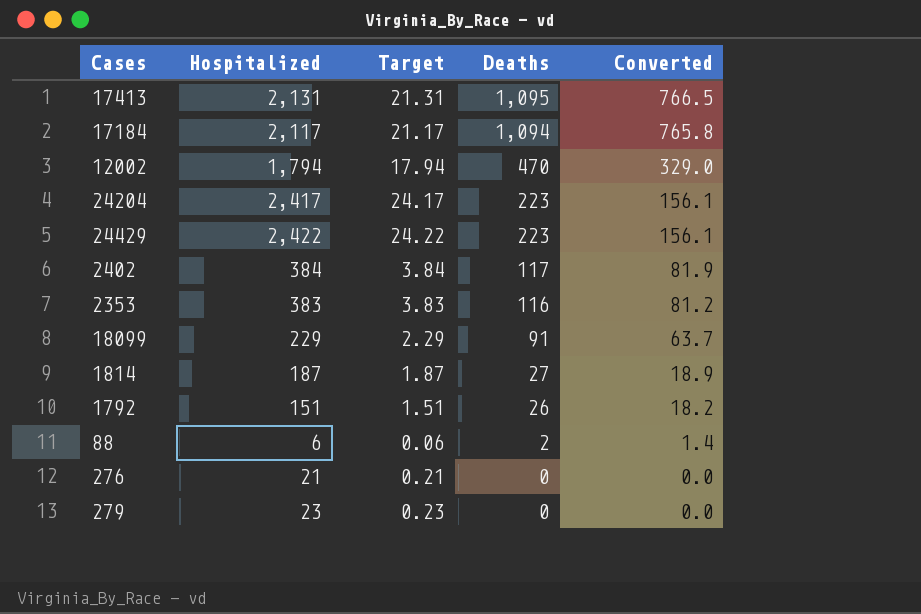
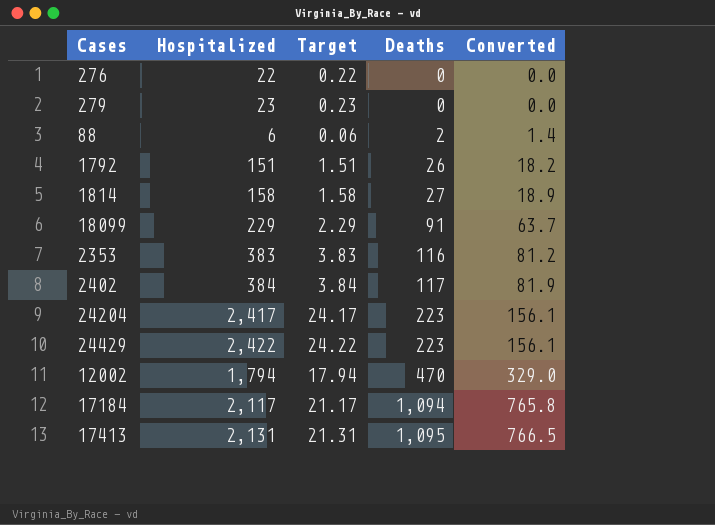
row order: Deaths descending -> Deaths ascending
276 | Hospitalized: 21 -> 22
276 | Target: 0.21 -> 0.22
1814 | Hospitalized: 187 -> 158
1814 | Target: 1.87 -> 1.58

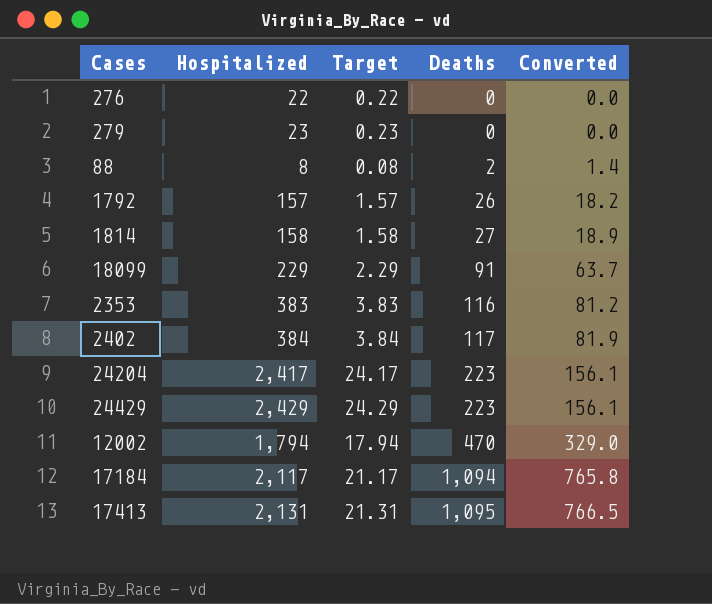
88 | Hospitalized: 6 -> 8
88 | Target: 0.06 -> 0.08
1792 | Hospitalized: 151 -> 157
1792 | Target: 1.51 -> 1.57
24429 | Hospitalized: 2,422 -> 2,429
24429 | Target: 24.22 -> 24.29

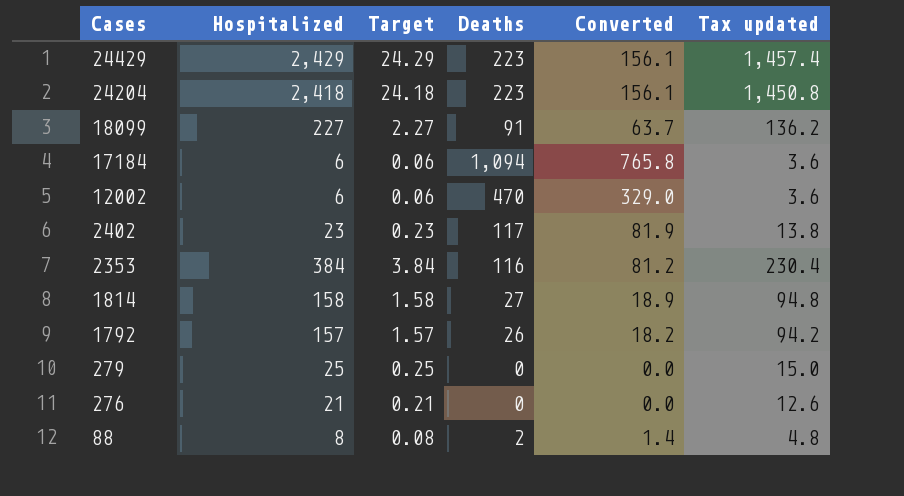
row order: Deaths ascending -> Cases descending
column Tax updated | formula: none -> [Hospitalized] * 0.6
row 17413: 2,131 | 21.31 | 1,095 | 766.5 -> none
24204 | Hospitalized: 2,417 -> 2,418
24204 | Target: 24.17 -> 24.18
18099 | Hospitalized: 229 -> 227
18099 | Target: 2.29 -> 2.27
17184 | Hospitalized: 2,117 -> 6
17184 | Target: 21.17 -> 0.06
12002 | Hospitalized: 1,794 -> 6
12002 | Target: 17.94 -> 0.06
2402 | Hospitalized: 384 -> 23
2402 | Target: 3.84 -> 0.23
2353 | Hospitalized: 383 -> 384
2353 | Target: 3.83 -> 3.84
279 | Hospitalized: 23 -> 25
279 | Target: 0.23 -> 0.25
276 | Hospitalized: 22 -> 21
276 | Target: 0.22 -> 0.21

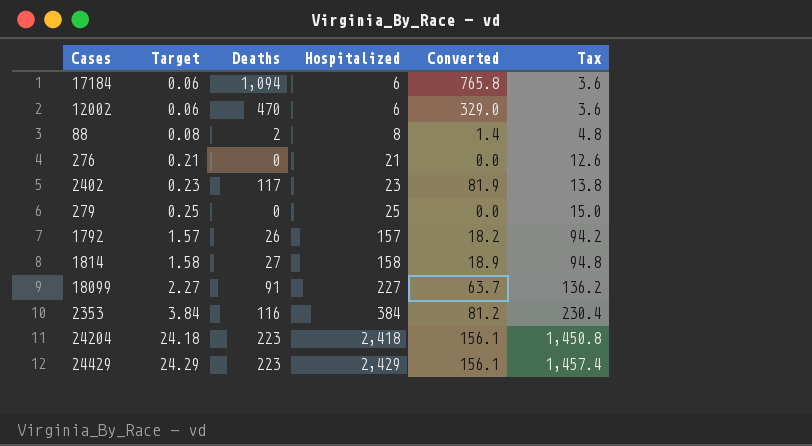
row order: Cases descending -> Target ascending
column Hospitalized | position: 2 -> 4
column name: Tax updated -> Tax

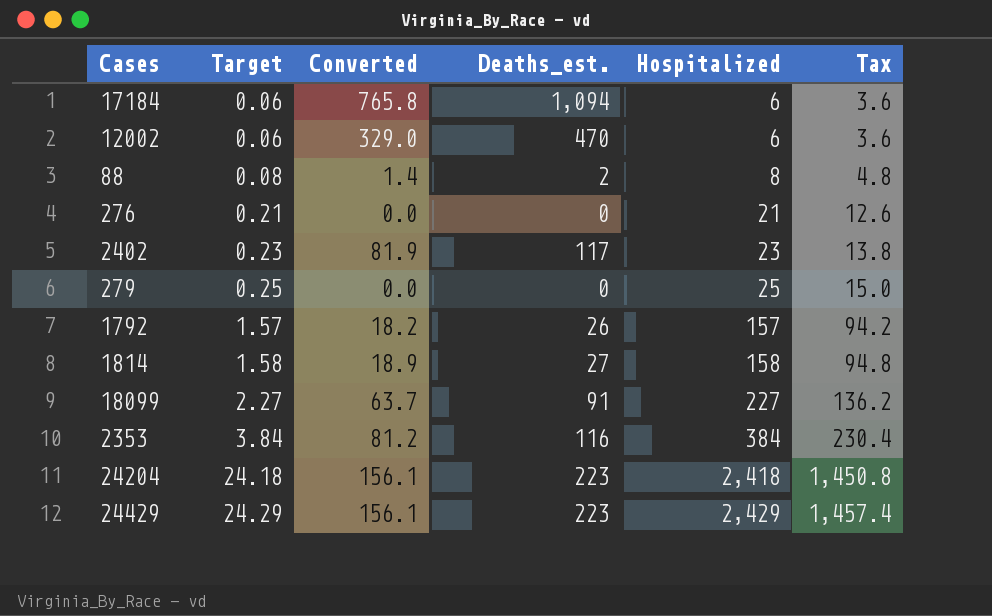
column Converted | position: 5 -> 3
column name: Deaths -> Deaths_est.

